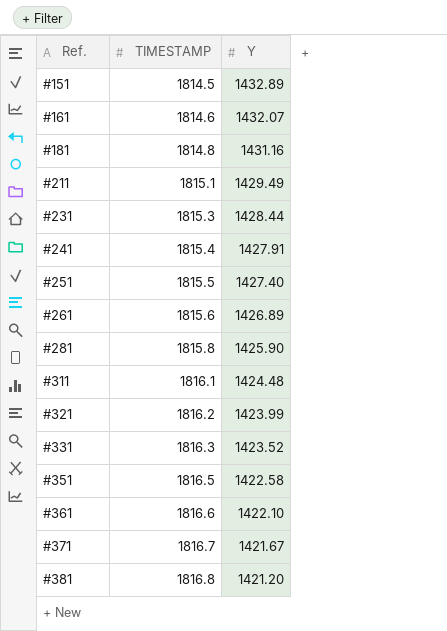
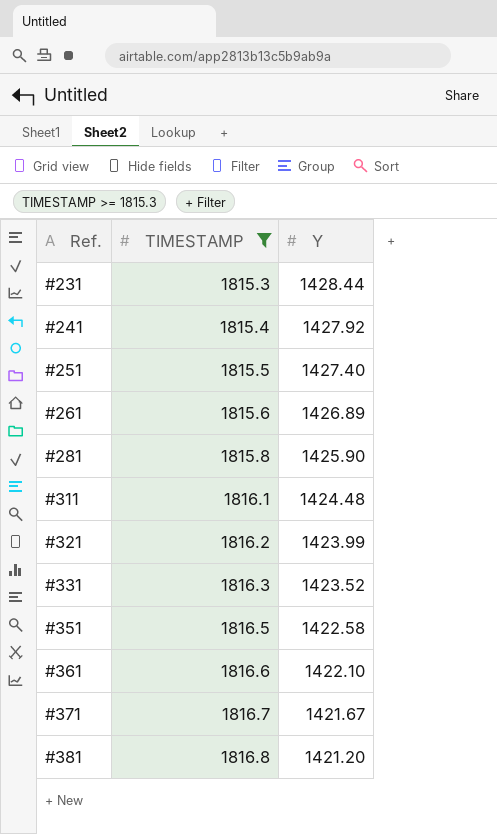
filter: none -> TIMESTAMP >= 1815.3
#241 | Y: 1427.91 -> 1427.92

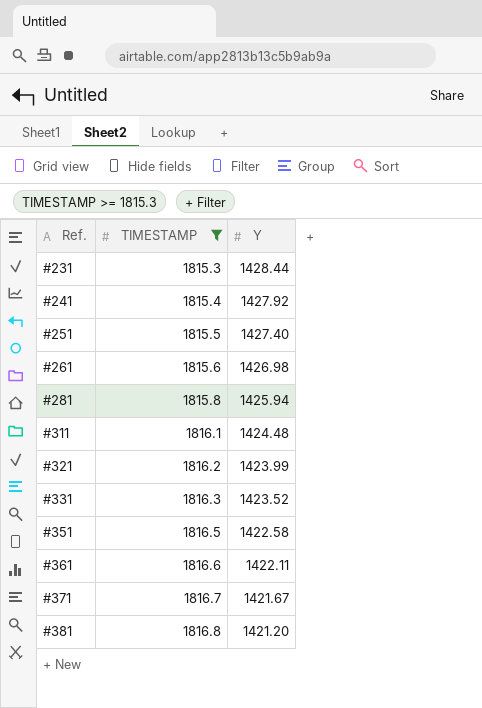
#261 | Y: 1426.89 -> 1426.98
#281 | Y: 1425.90 -> 1425.94
#361 | Y: 1422.10 -> 1422.11

